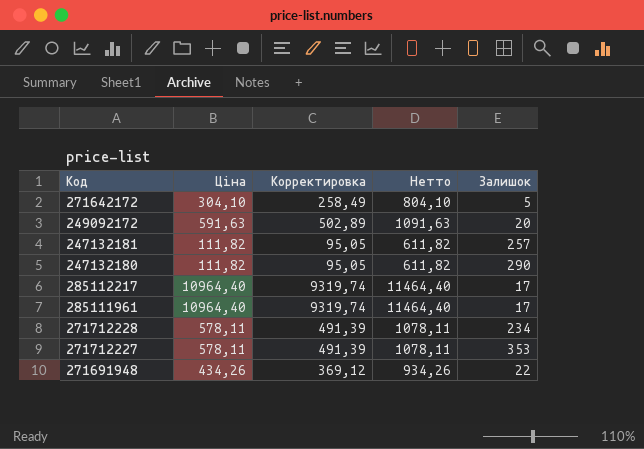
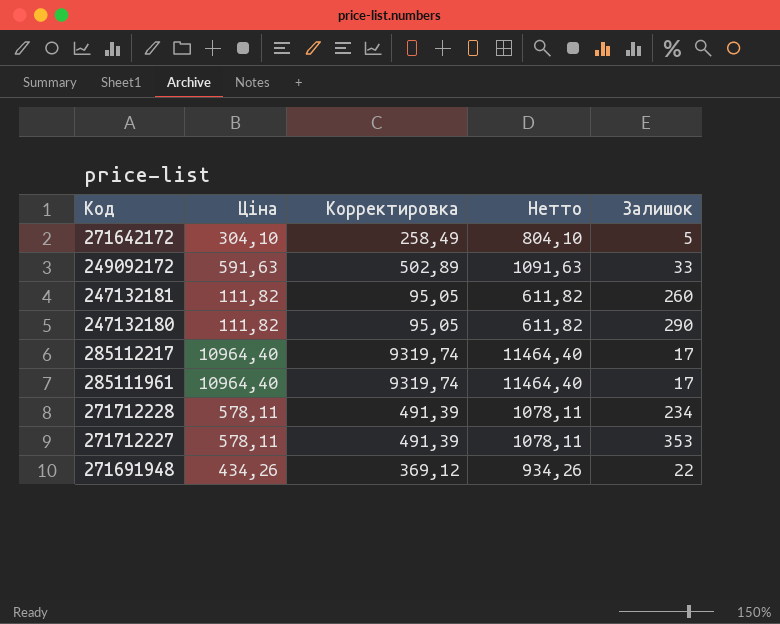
249092172 | Залишок: 20 -> 33
247132181 | Залишок: 257 -> 260

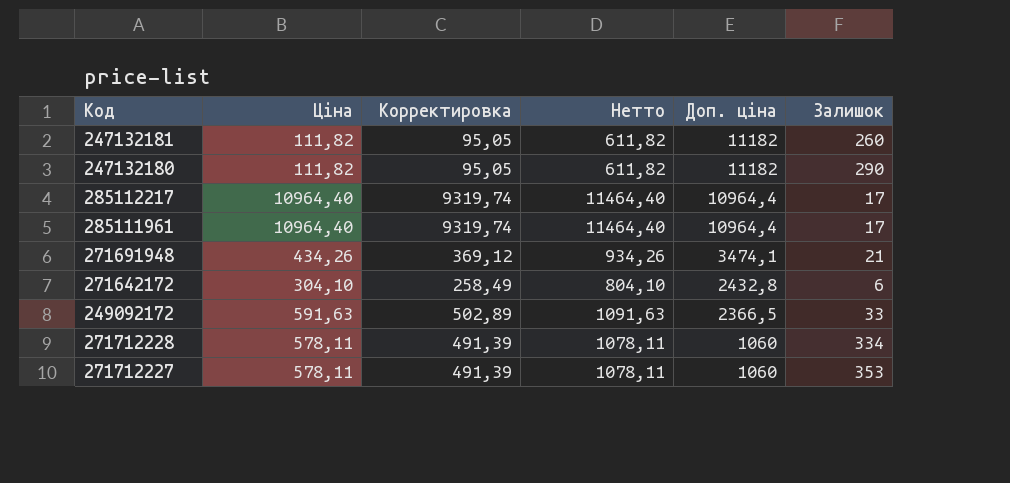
row order: none -> Доп. ціна descending
column Доп. ціна | position: none -> 5
271691948 | Залишок: 22 -> 21
271642172 | Залишок: 5 -> 6
271712228 | Залишок: 234 -> 334

